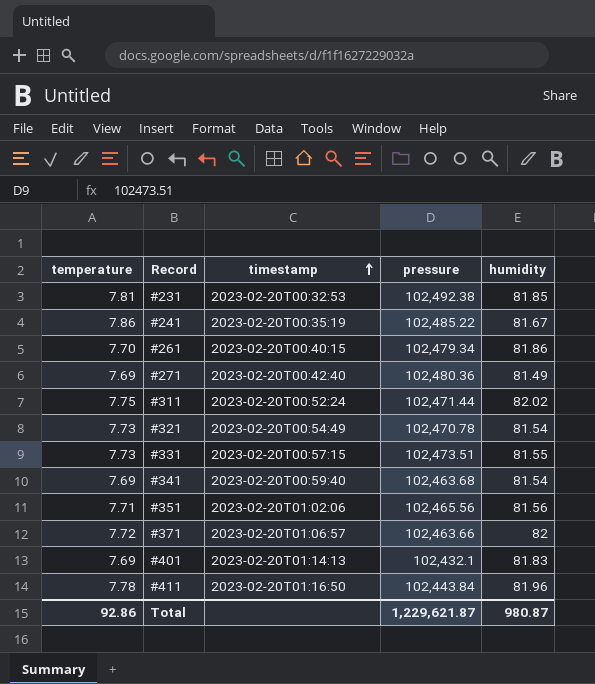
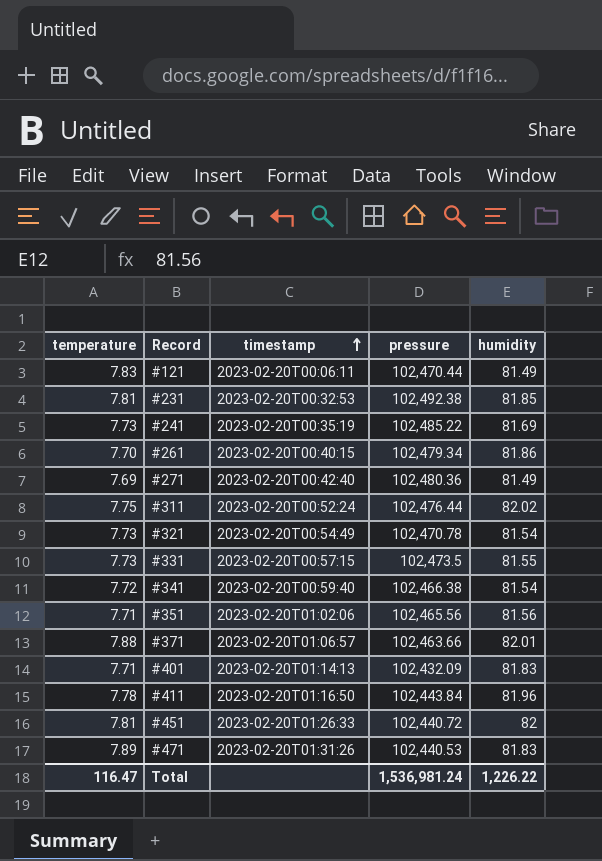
row #121: none -> 7.83 | 2023-02-20T00:06:11 | 102,470.44 | 81.49
#241 | temperature: 7.86 -> 7.73
#241 | humidity: 81.67 -> 81.69
#311 | pressure: 102,471.44 -> 102,476.44
#331 | pressure: 102,473.51 -> 102,473.5
#341 | temperature: 7.69 -> 7.72
#341 | pressure: 102,463.68 -> 102,466.38
#371 | temperature: 7.72 -> 7.88
#371 | humidity: 82 -> 82.01
#401 | temperature: 7.69 -> 7.71
#401 | pressure: 102,432.1 -> 102,432.09
row #451: none -> 7.81 | 2023-02-20T01:26:33 | 102,440.72 | 82
row #471: none -> 7.89 | 2023-02-20T01:31:26 | 102,440.53 | 81.83
Total | temperature: 92.86 -> 116.47
Total | pressure: 1,229,621.87 -> 1,536,981.24
Total | humidity: 980.87 -> 1,226.22

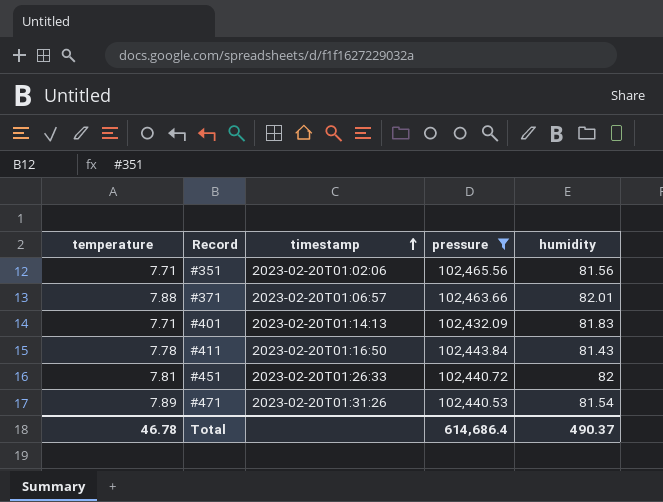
filter: none -> pressure <= 102,465.56
#411 | humidity: 81.96 -> 81.43
#471 | humidity: 81.83 -> 81.54
Total | temperature: 116.47 -> 46.78
Total | pressure: 1,536,981.24 -> 614,686.4
Total | humidity: 1,226.22 -> 490.37

